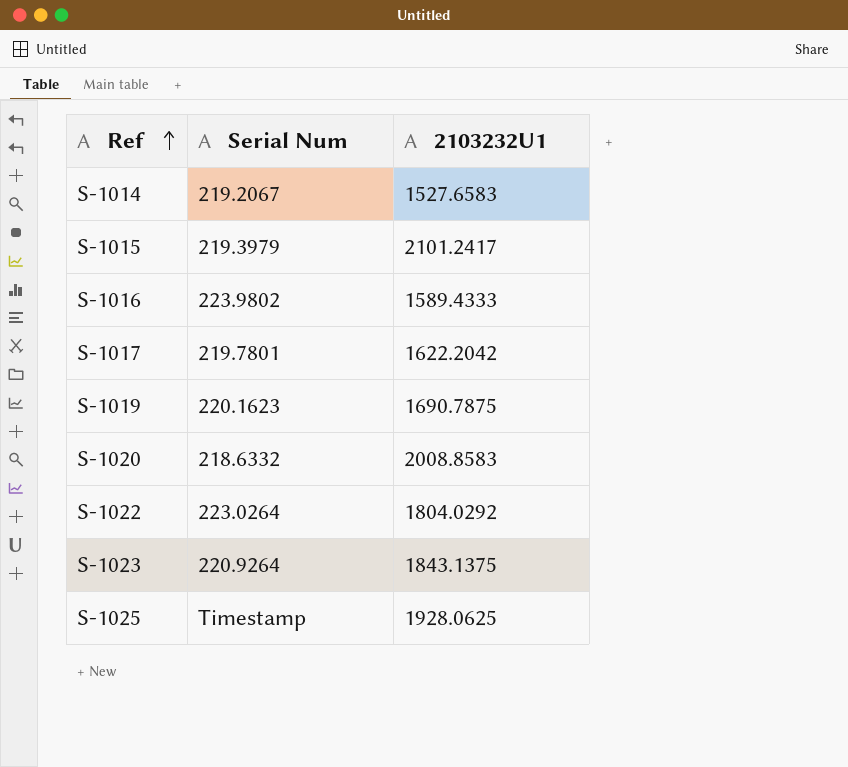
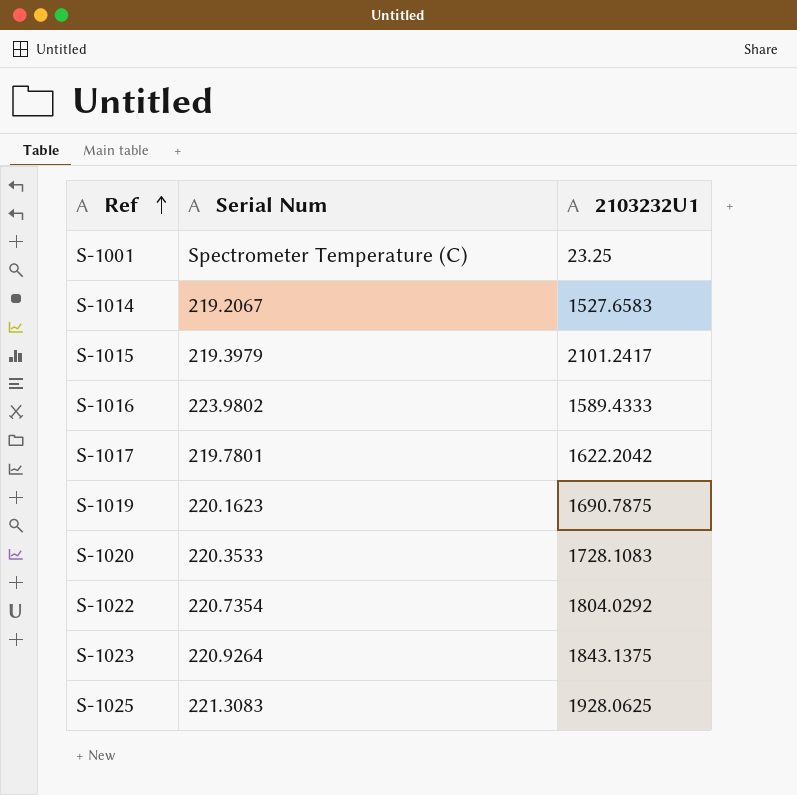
row S-1001: none -> Spectrometer Temperature (C) | 23.25
S-1020 | Serial Num: 218.6332 -> 220.3533
S-1020 | 2103232U1: 2008.8583 -> 1728.1083
S-1022 | Serial Num: 223.0264 -> 220.7354
S-1025 | Serial Num: Timestamp -> 221.3083

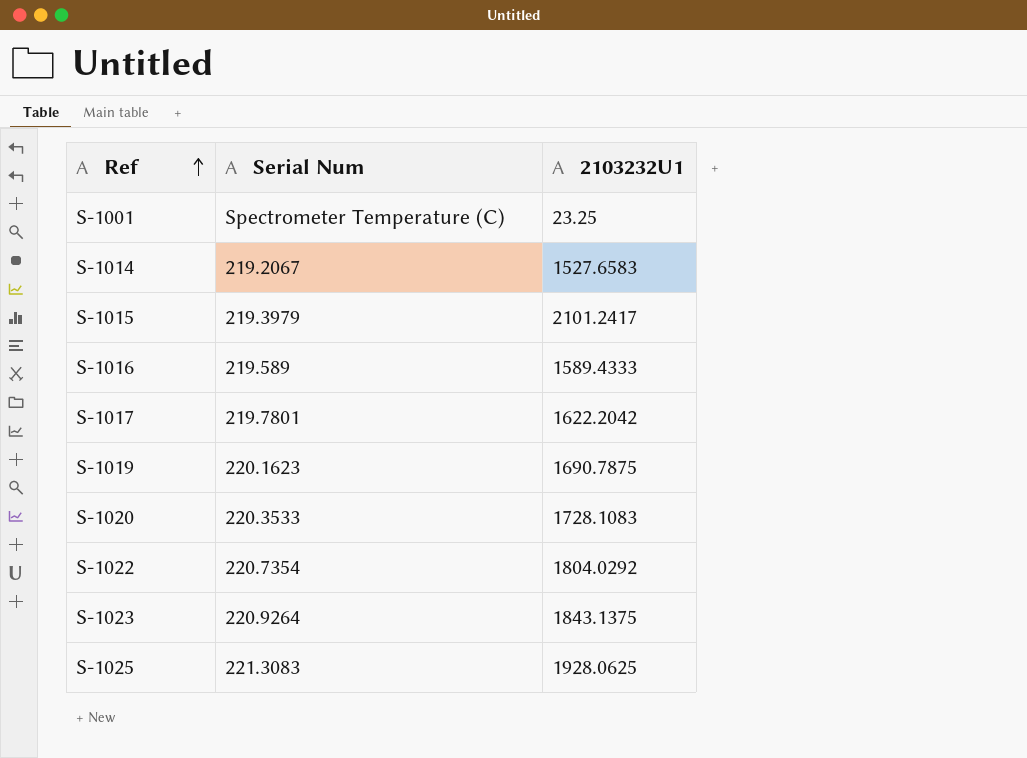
S-1016 | Serial Num: 223.9802 -> 219.589

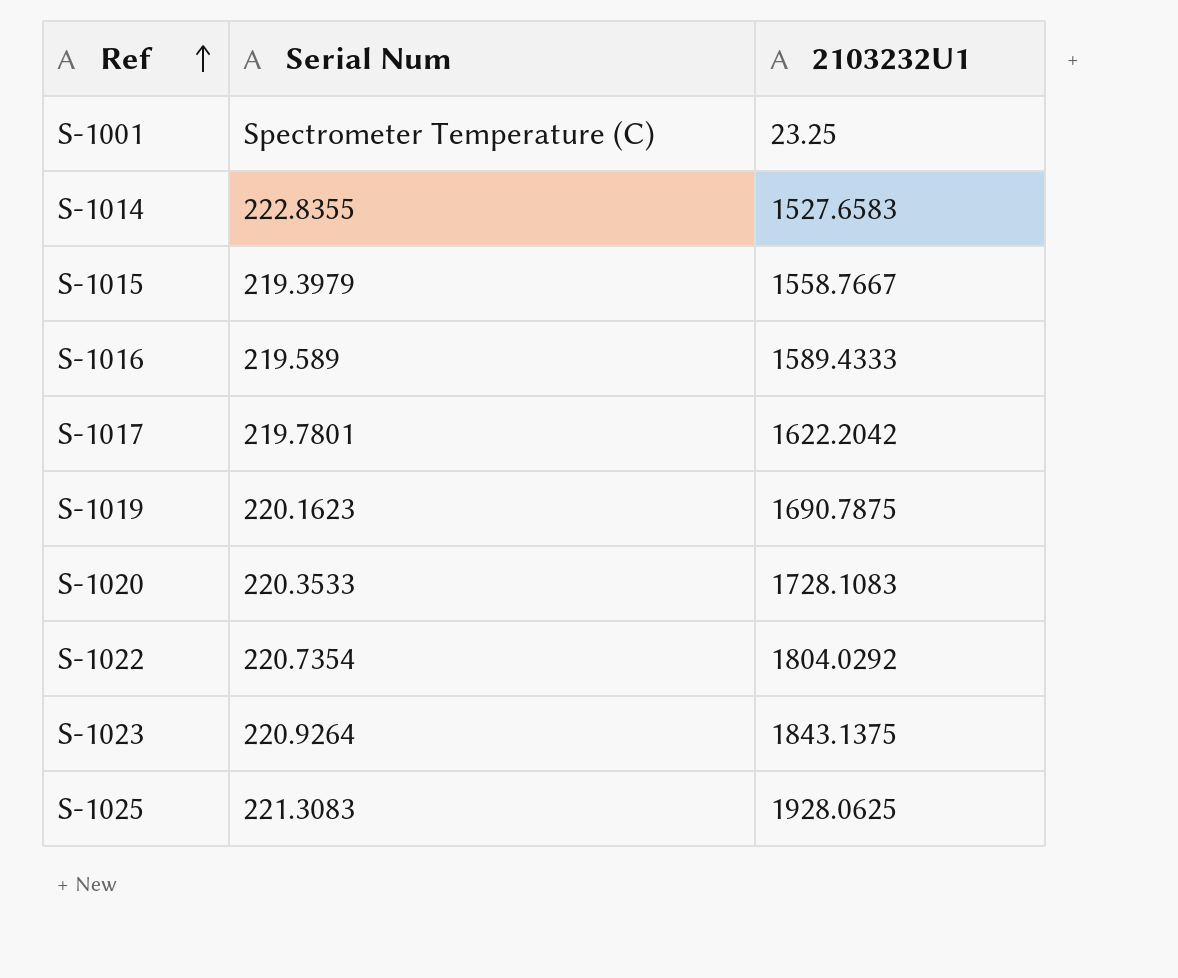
S-1014 | Serial Num: 219.2067 -> 222.8355
S-1015 | 2103232U1: 2101.2417 -> 1558.7667

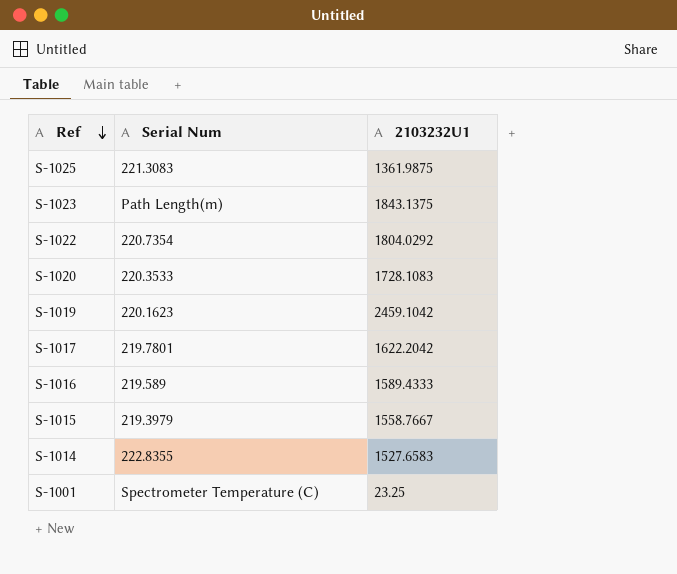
row order: Ref ascending -> Ref descending
S-1025 | 2103232U1: 1928.0625 -> 1361.9875
S-1023 | Serial Num: 220.9264 -> Path Length(m)
S-1019 | 2103232U1: 1690.7875 -> 2459.1042

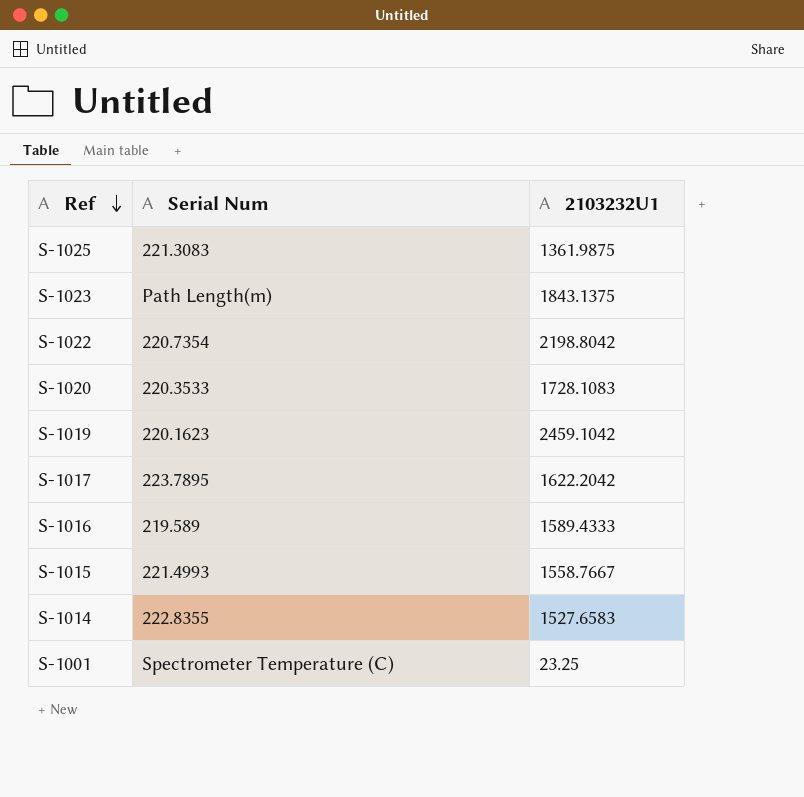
S-1022 | 2103232U1: 1804.0292 -> 2198.8042
S-1017 | Serial Num: 219.7801 -> 223.7895
S-1015 | Serial Num: 219.3979 -> 221.4993

